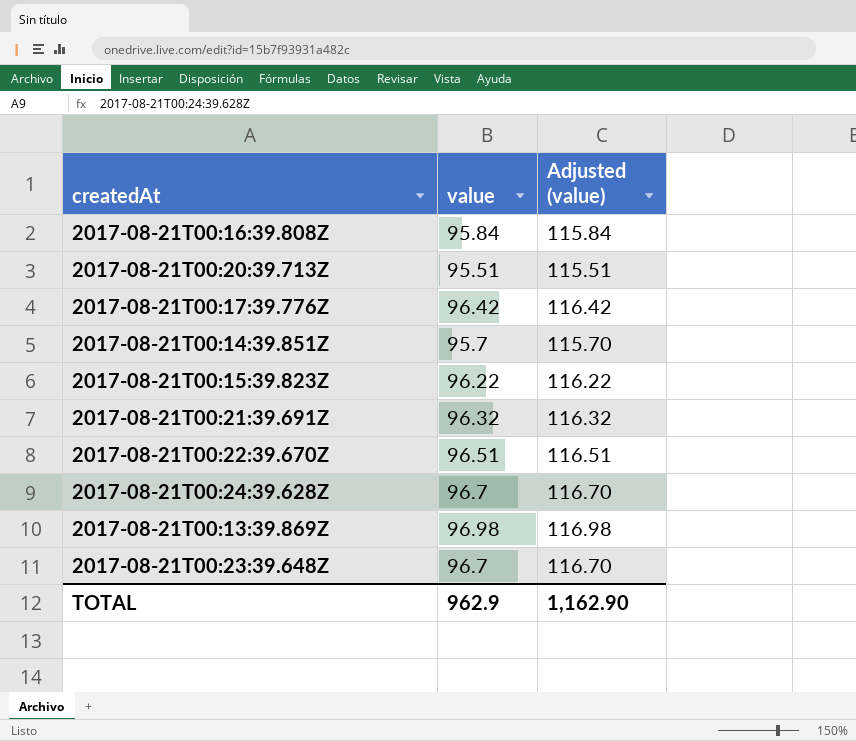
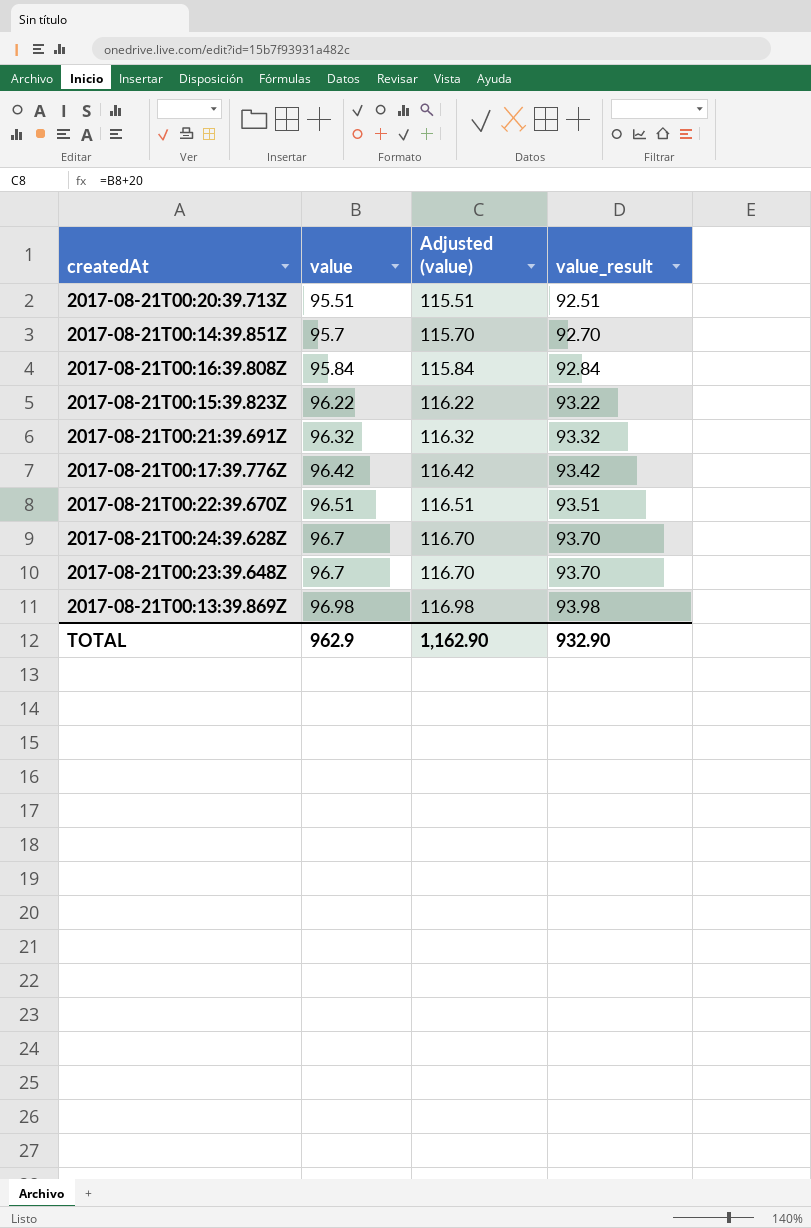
row order: none -> value ascending
column value_result | formula: none -> [value] - 3

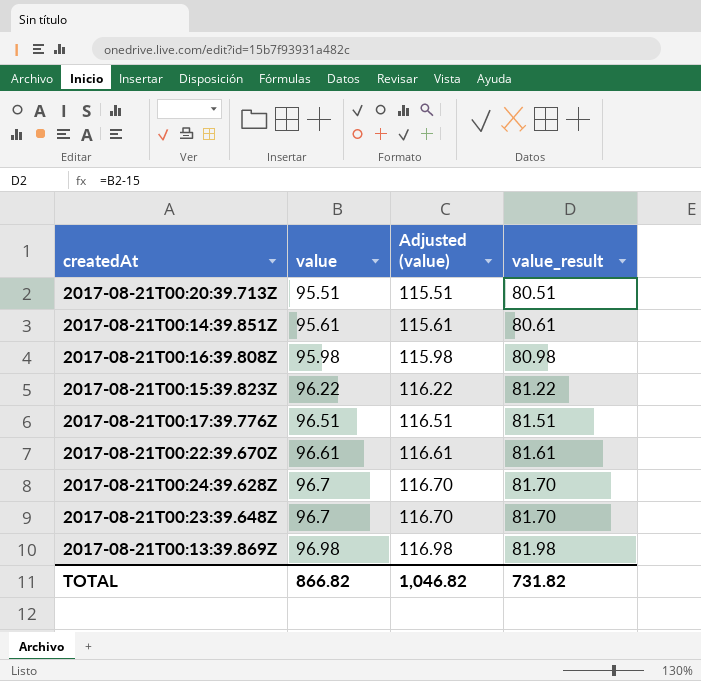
column value_result | formula: [value] - 3 -> [value] - 15
row 2017-08-21T00:21:39.691Z: 96.32 | 116.32 | 93.32 -> none
2017-08-21T00:14:39.851Z | value: 95.7 -> 95.61
2017-08-21T00:14:39.851Z | Adjusted (value): 115.70 -> 115.61
2017-08-21T00:16:39.808Z | value: 95.84 -> 95.98
2017-08-21T00:16:39.808Z | Adjusted (value): 115.84 -> 115.98
2017-08-21T00:17:39.776Z | value: 96.42 -> 96.51
2017-08-21T00:17:39.776Z | Adjusted (value): 116.42 -> 116.51
2017-08-21T00:22:39.670Z | value: 96.51 -> 96.61
2017-08-21T00:22:39.670Z | Adjusted (value): 116.51 -> 116.61
TOTAL | value: 962.9 -> 866.82
TOTAL | Adjusted (value): 1,162.90 -> 1,046.82
TOTAL | value_result: 932.90 -> 731.82

